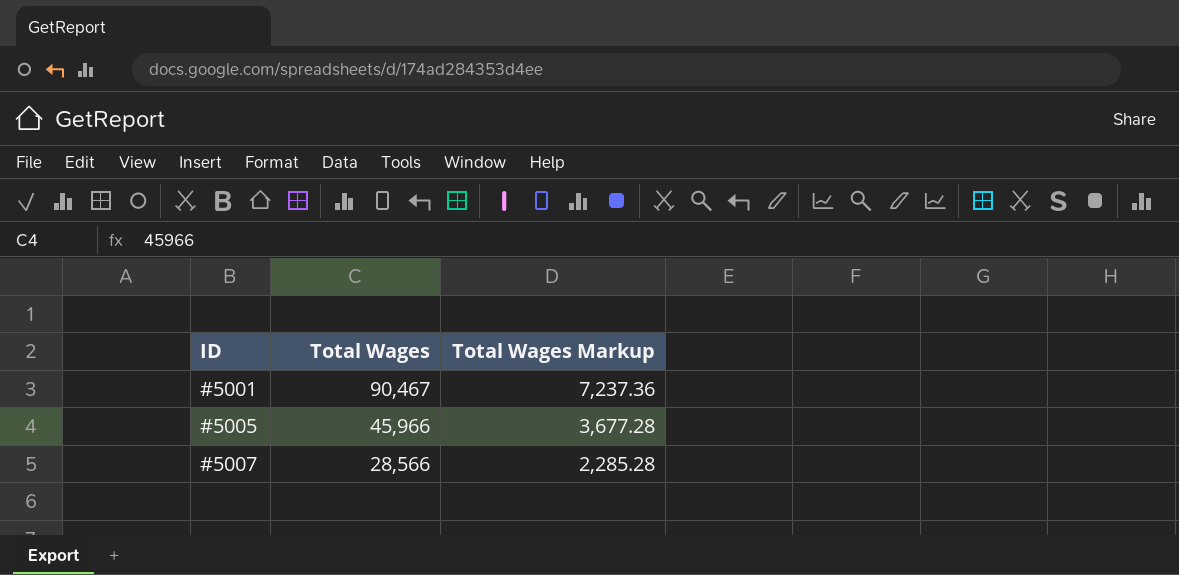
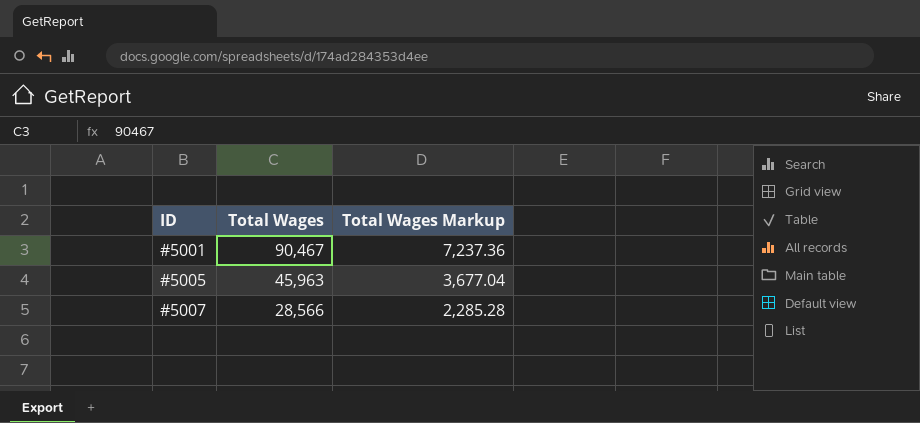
#5005 | Total Wages: 45,966 -> 45,963
#5005 | Total Wages Markup: 3,677.28 -> 3,677.04

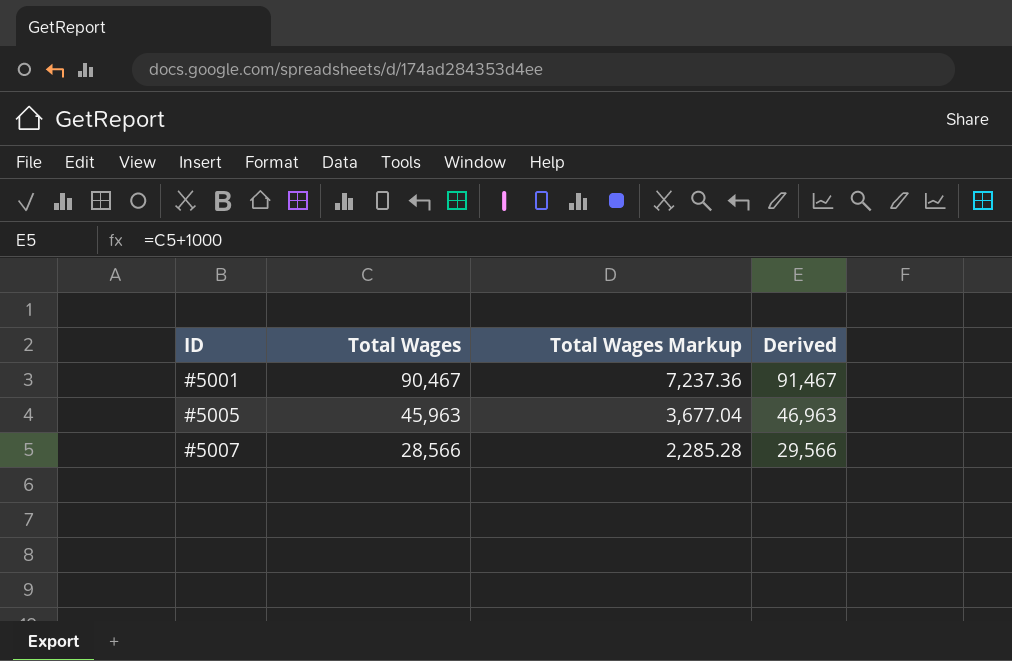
column Derived | formula: none -> [Total Wages] + 1000

